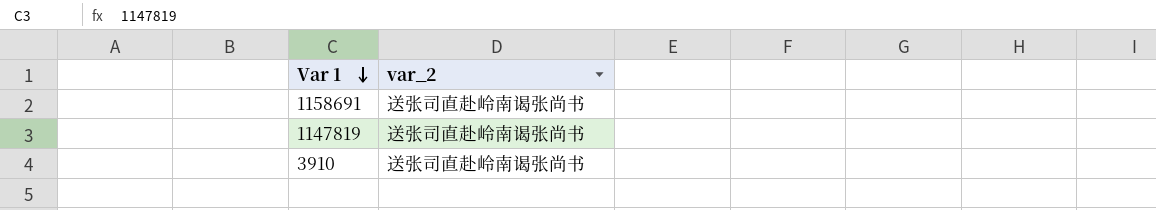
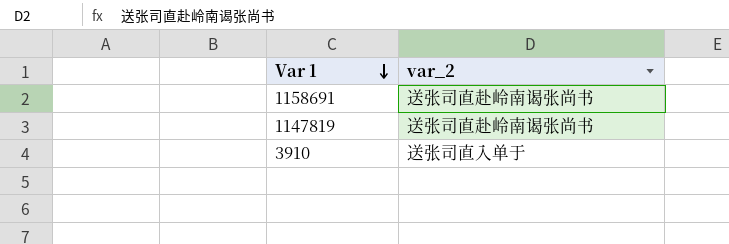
3910 | var_2: 送张司直赴岭南谒张尚书 -> 送张司直入单于

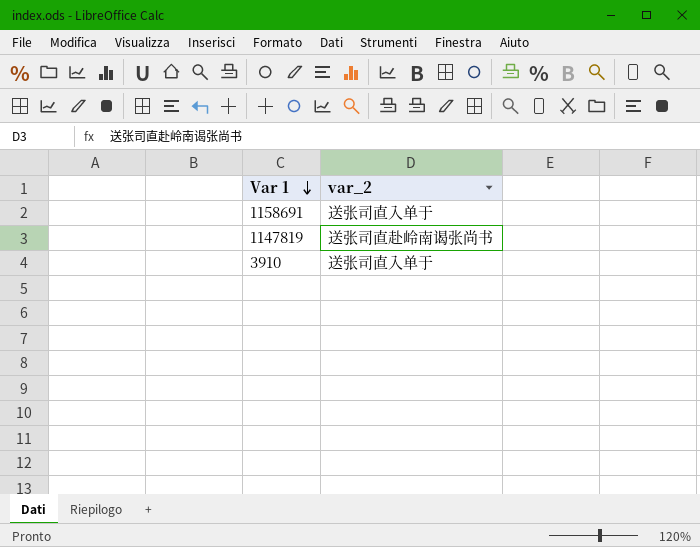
1158691 | var_2: 送张司直赴岭南谒张尚书 -> 送张司直入单于

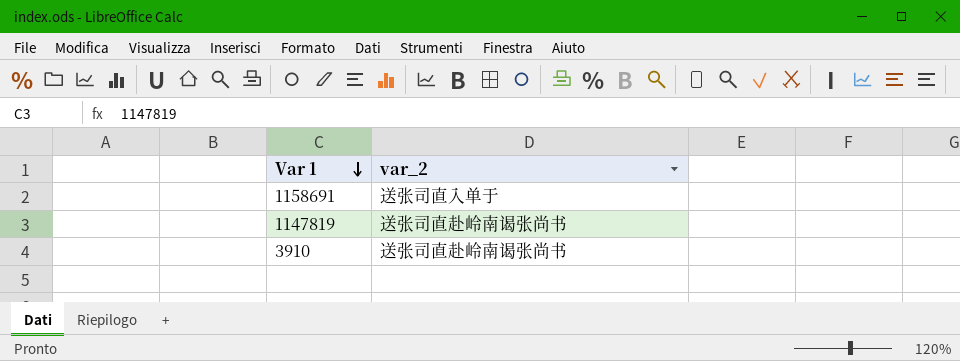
3910 | var_2: 送张司直入单于 -> 送张司直赴岭南谒张尚书

